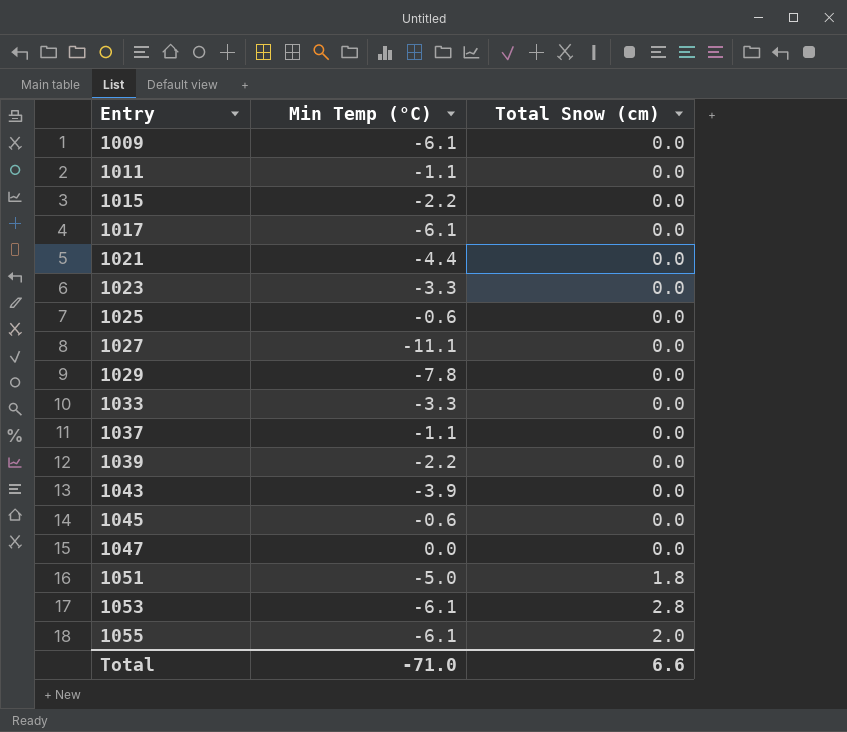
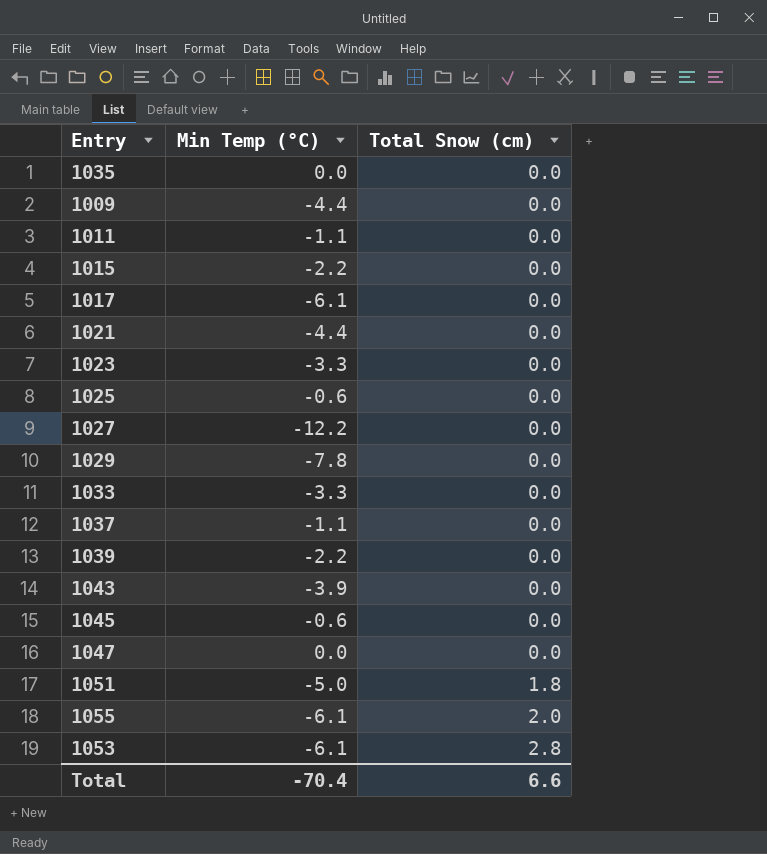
row order: Entry ascending -> Total Snow (cm) ascending
row 1035: none -> 0.0 | 0.0
1009 | Min Temp (°C): -6.1 -> -4.4
1027 | Min Temp (°C): -11.1 -> -12.2
Total | Min Temp (°C): -71.0 -> -70.4

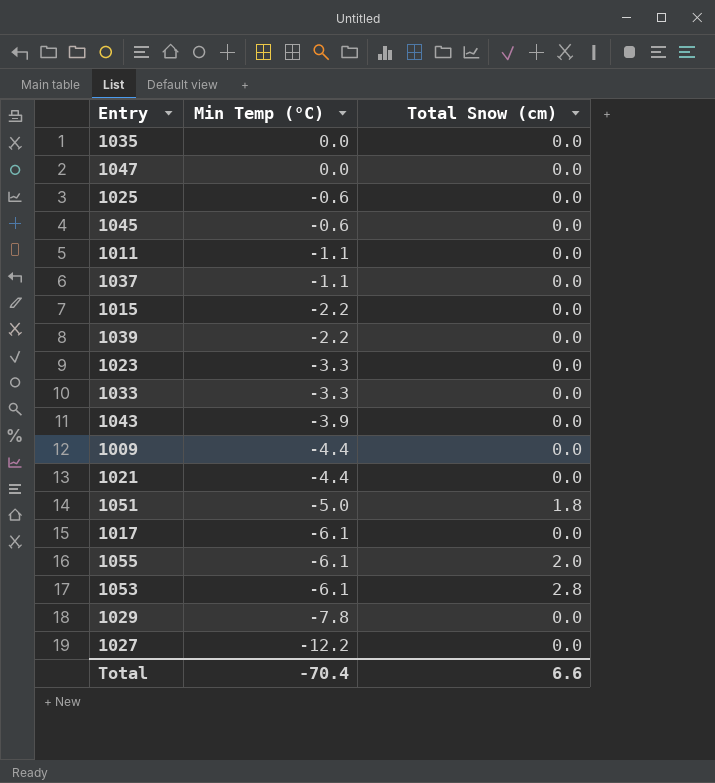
row order: Total Snow (cm) ascending -> Min Temp (°C) descending

